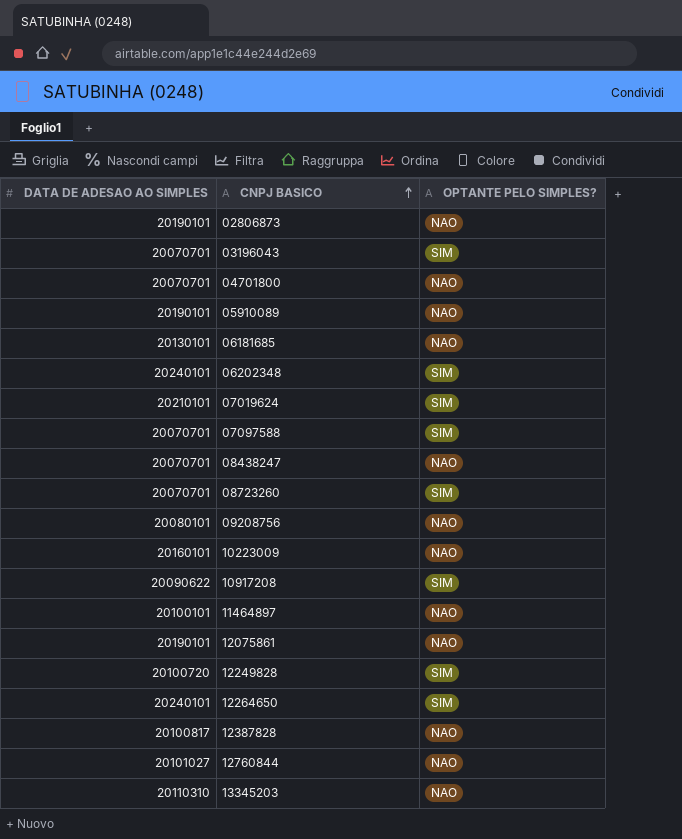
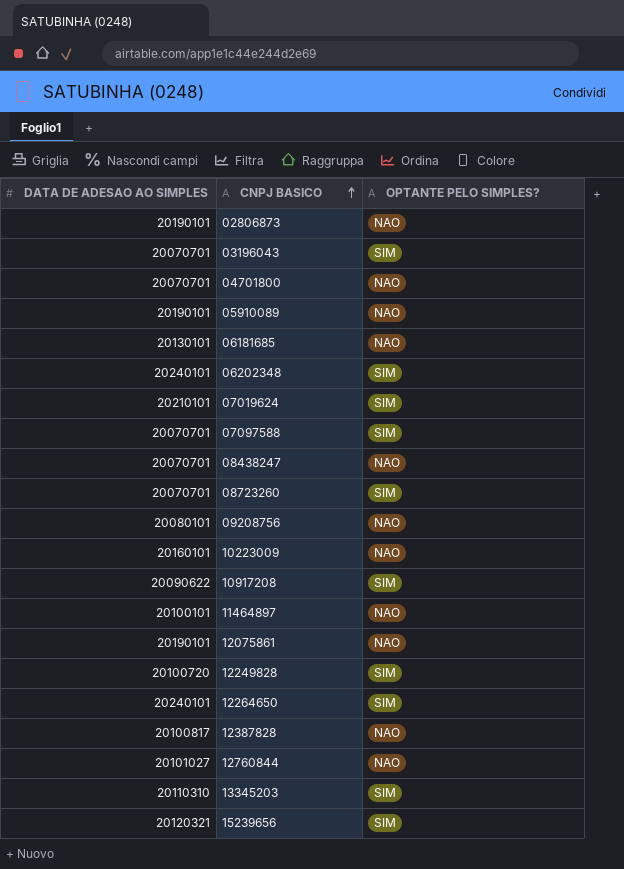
13345203 | OPTANTE PELO SIMPLES?: NAO -> SIM
row 15239656: none -> 20120321 | SIM

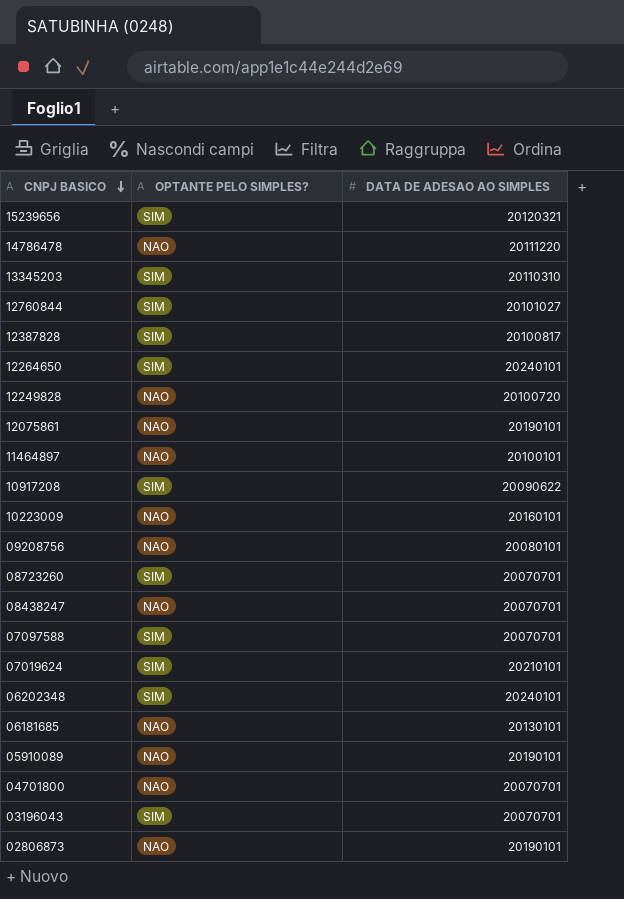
row order: CNPJ BASICO ascending -> CNPJ BASICO descending
column DATA DE ADESAO AO SIMPLES | position: 1 -> 3
row 14786478: none -> NAO | 20111220
12760844 | OPTANTE PELO SIMPLES?: NAO -> SIM
12387828 | OPTANTE PELO SIMPLES?: NAO -> SIM
12249828 | OPTANTE PELO SIMPLES?: SIM -> NAO

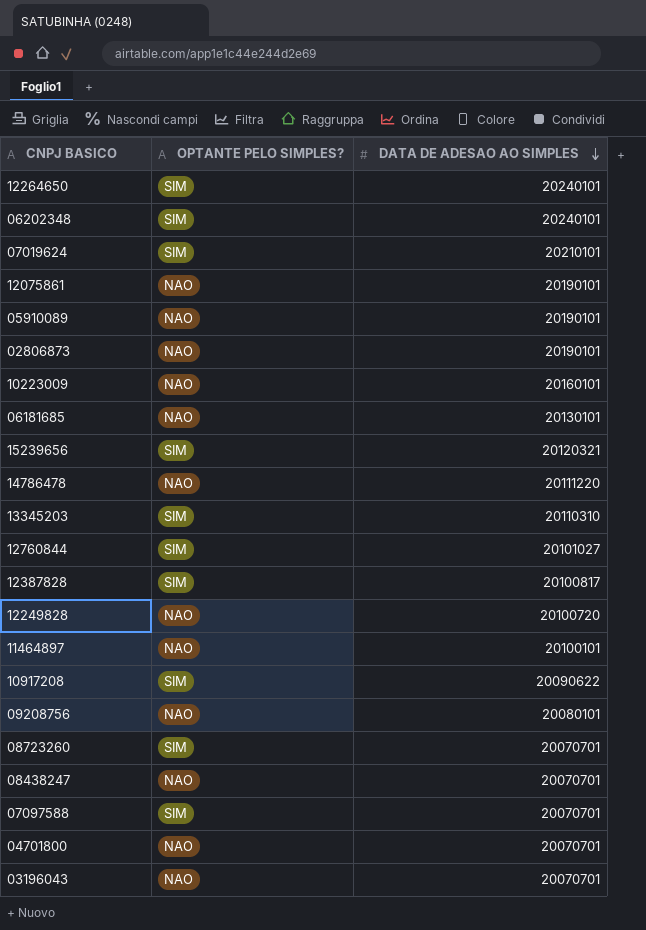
row order: CNPJ BASICO descending -> DATA DE ADESAO AO SIMPLES descending
03196043 | OPTANTE PELO SIMPLES?: SIM -> NAO

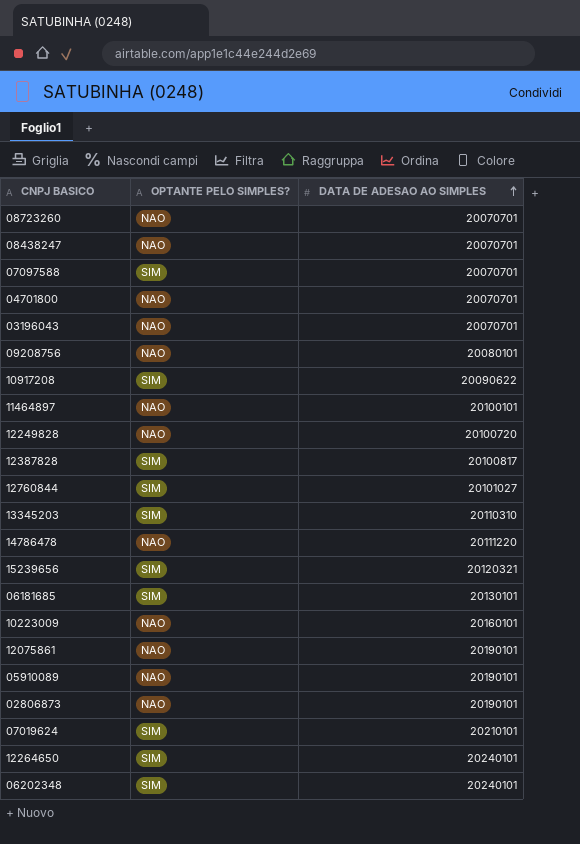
row order: DATA DE ADESAO AO SIMPLES descending -> DATA DE ADESAO AO SIMPLES ascending
08723260 | OPTANTE PELO SIMPLES?: SIM -> NAO
06181685 | OPTANTE PELO SIMPLES?: NAO -> SIM

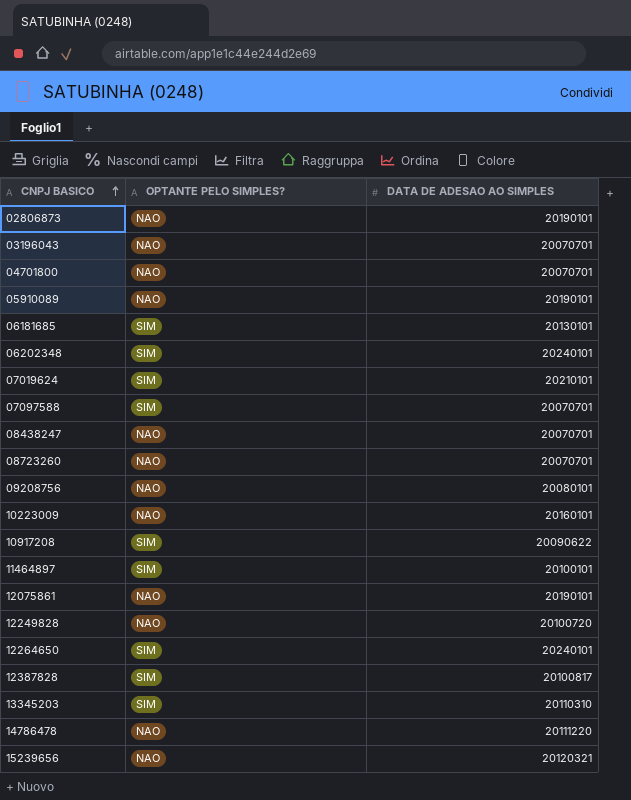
row order: DATA DE ADESAO AO SIMPLES ascending -> CNPJ BASICO ascending
row 12760844: SIM | 20101027 -> none
11464897 | OPTANTE PELO SIMPLES?: NAO -> SIM
15239656 | OPTANTE PELO SIMPLES?: SIM -> NAO

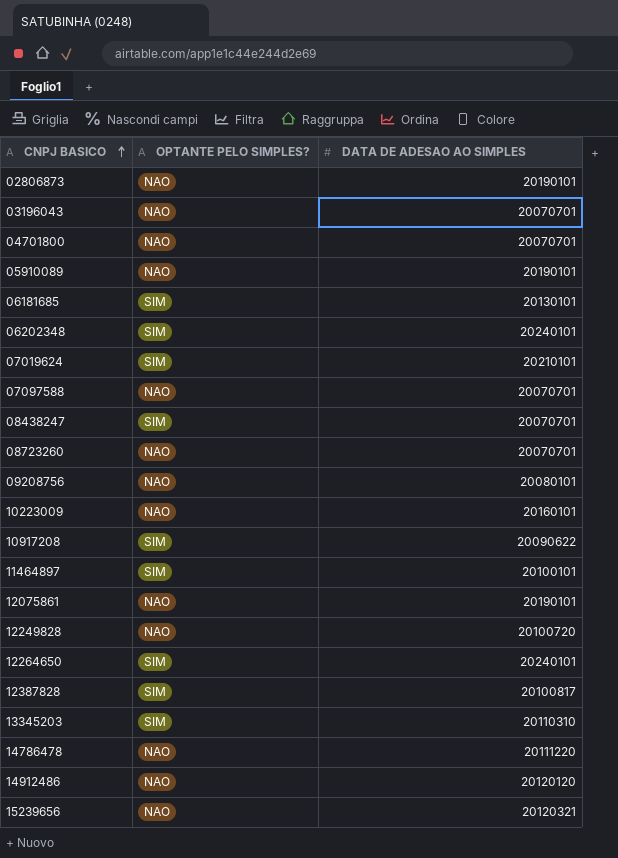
07097588 | OPTANTE PELO SIMPLES?: SIM -> NAO
08438247 | OPTANTE PELO SIMPLES?: NAO -> SIM
row 14912486: none -> NAO | 20120120

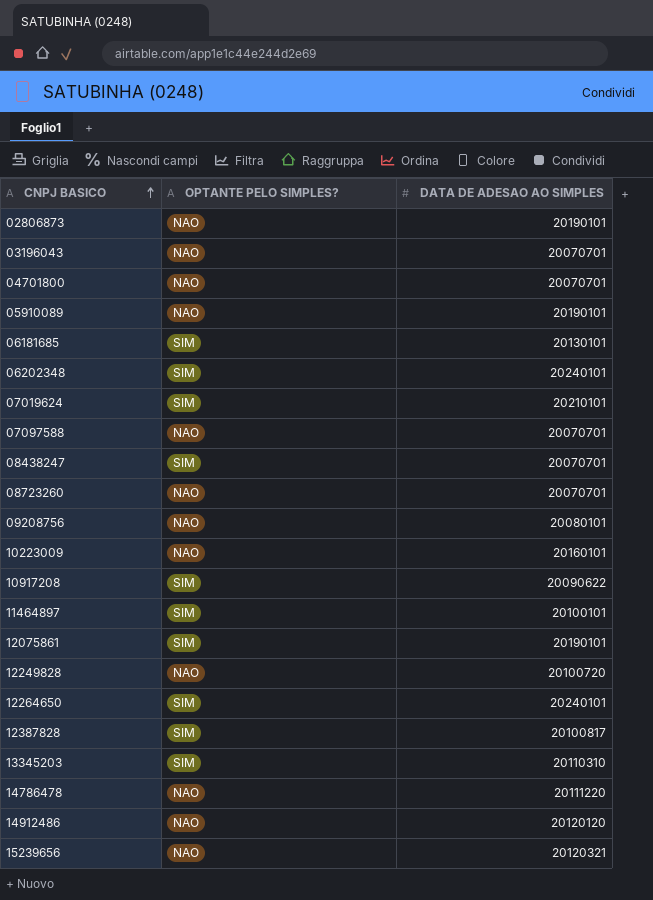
12075861 | OPTANTE PELO SIMPLES?: NAO -> SIM

